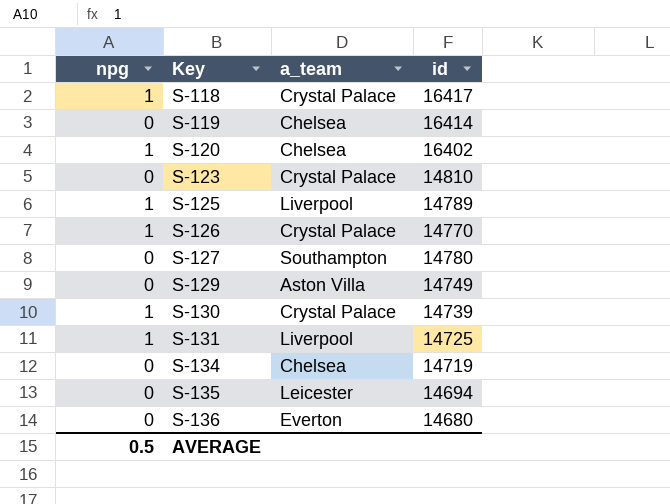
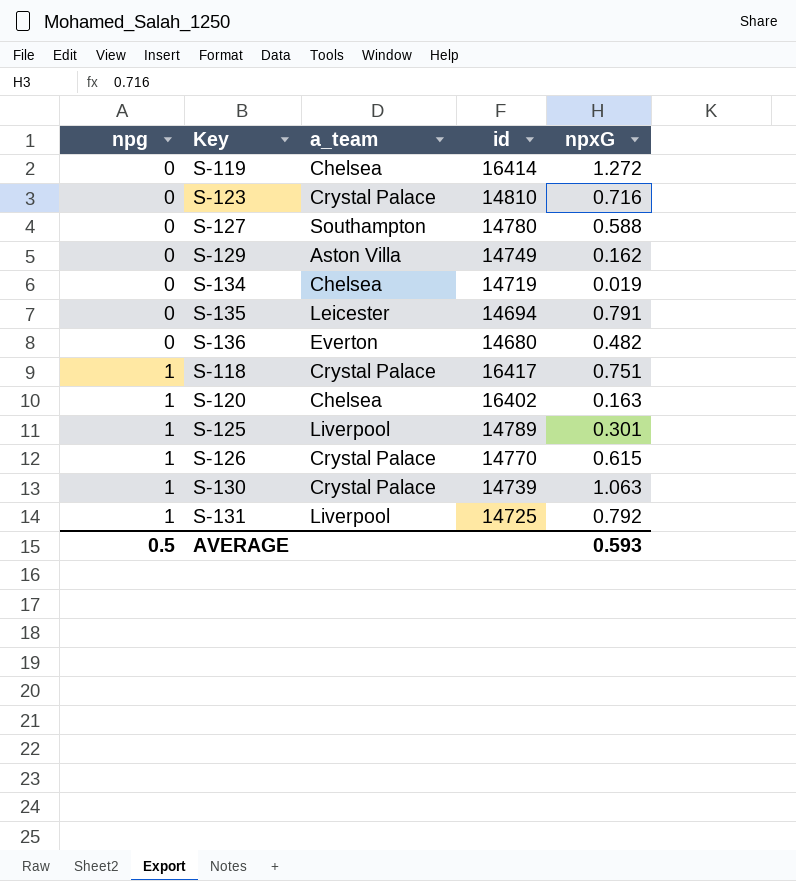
row order: Key ascending -> npg ascending
column npxG | position: none -> 5

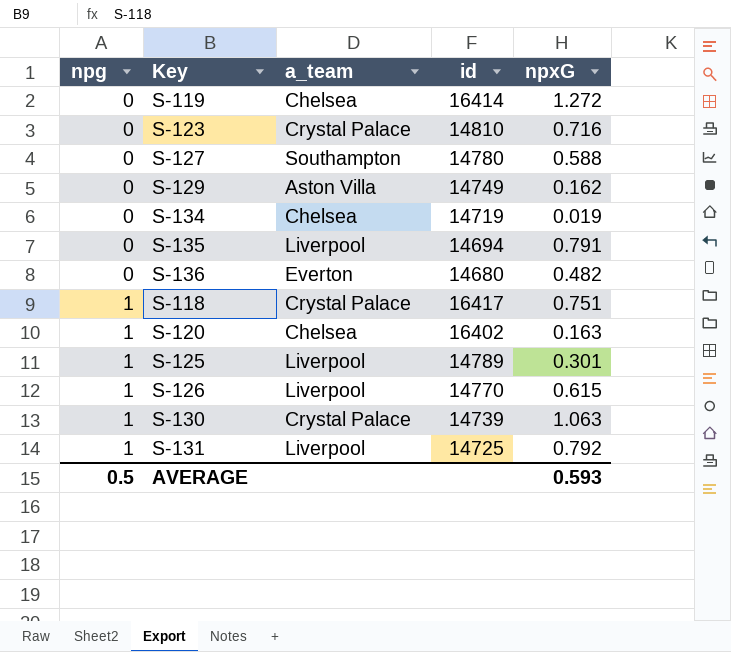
S-135 | a_team: Leicester -> Liverpool
S-126 | a_team: Crystal Palace -> Liverpool

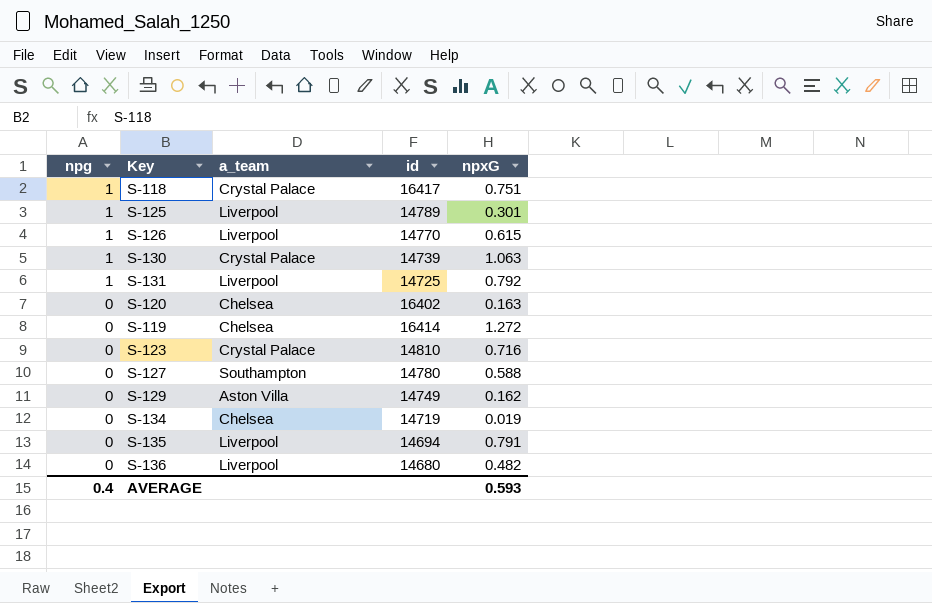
row order: npg ascending -> npg descending
S-120 | npg: 1 -> 0
S-136 | a_team: Everton -> Liverpool
AVERAGE | npg: 0.5 -> 0.4

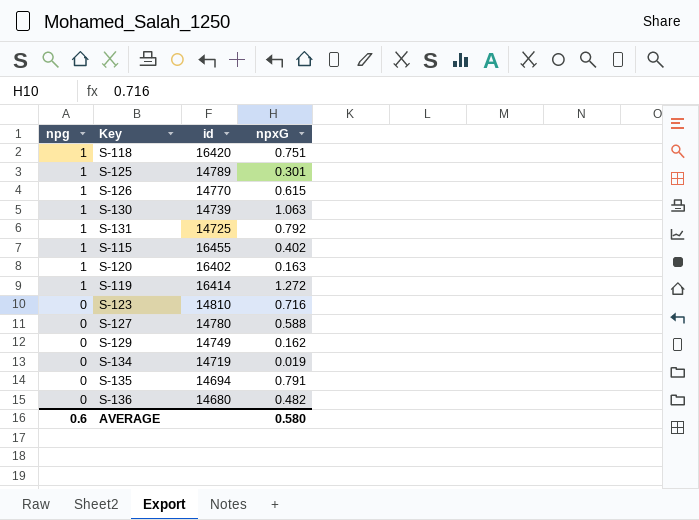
column a_team | position: 3 -> none
S-118 | id: 16417 -> 16420
row S-115: none -> 1 | 16455 | 0.402
S-120 | npg: 0 -> 1
S-119 | npg: 0 -> 1
AVERAGE | npg: 0.4 -> 0.6
AVERAGE | npxG: 0.593 -> 0.580

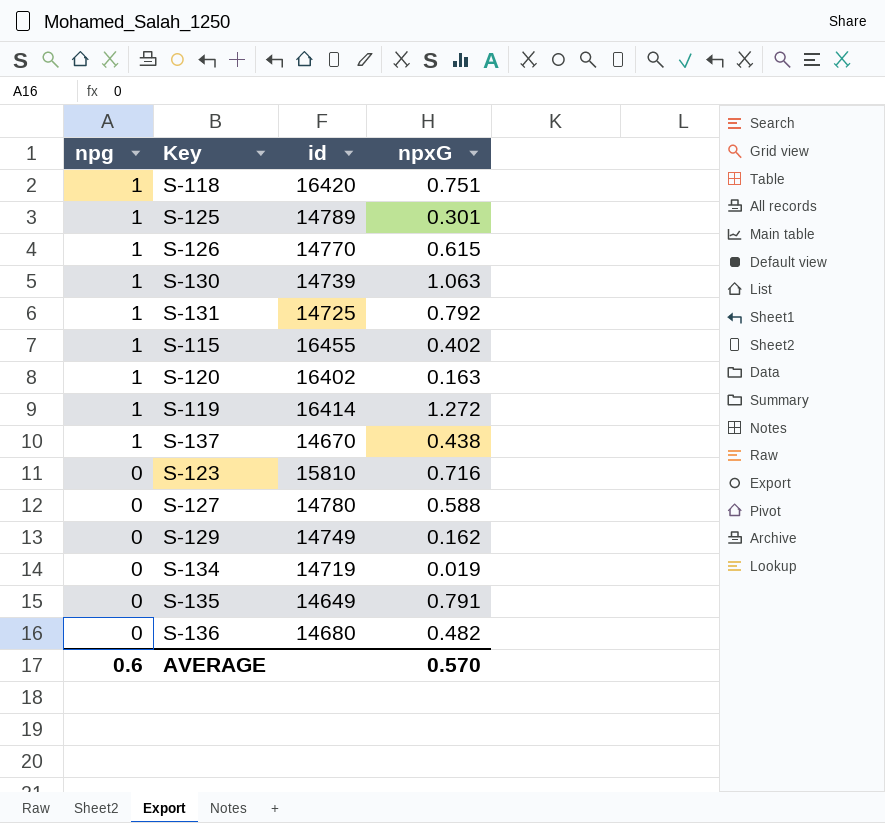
row S-137: none -> 1 | 14670 | 0.438
S-123 | id: 14810 -> 15810
S-135 | id: 14694 -> 14649
AVERAGE | npxG: 0.580 -> 0.570

